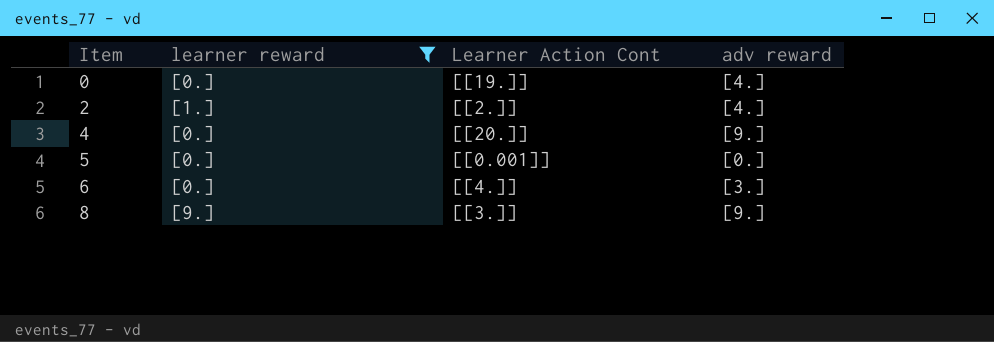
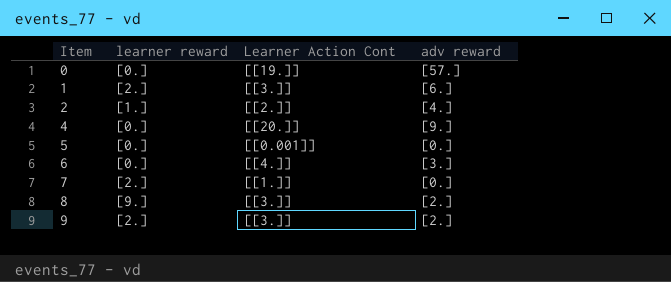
filter: learner reward != [2.] -> none
0 | adv reward: [4.] -> [57.]
8 | adv reward: [9.] -> [2.]

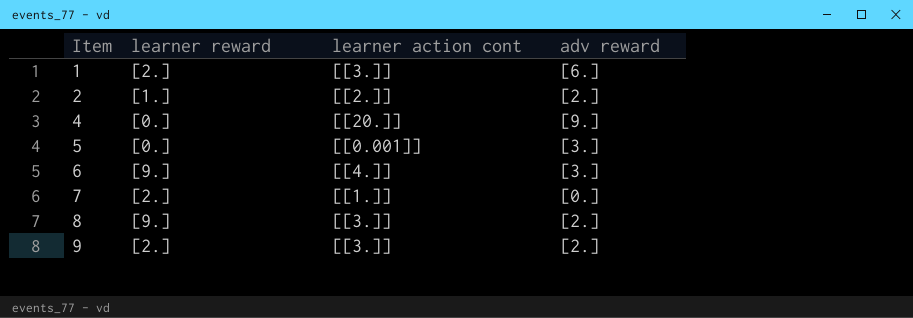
column name: Learner Action Cont -> learner action cont
row 0: [0.] | [[19.]] | [57.] -> none
2 | adv reward: [4.] -> [2.]
5 | adv reward: [0.] -> [3.]
6 | learner reward: [0.] -> [9.]

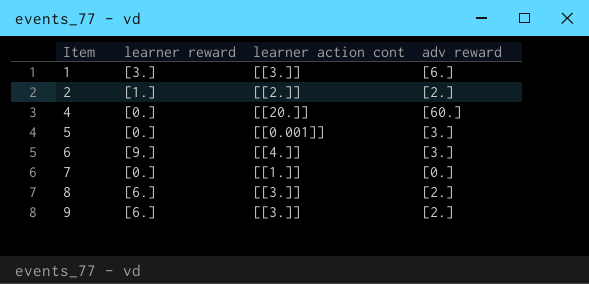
1 | learner reward: [2.] -> [3.]
4 | adv reward: [9.] -> [60.]
7 | learner reward: [2.] -> [0.]
8 | learner reward: [9.] -> [6.]
9 | learner reward: [2.] -> [6.]

